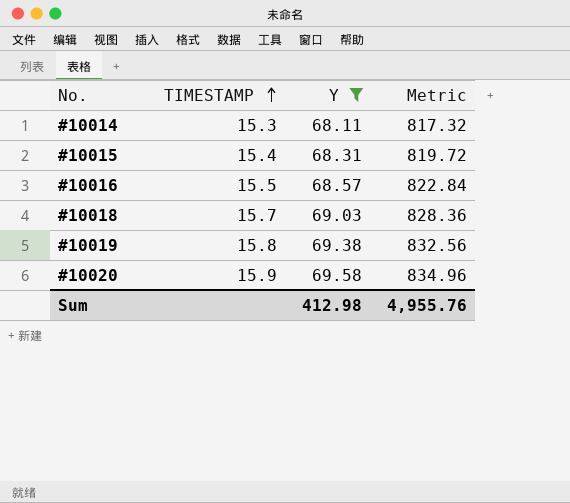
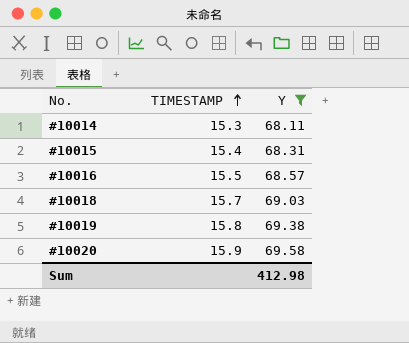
column Metric | formula: [Y] * 12 -> none

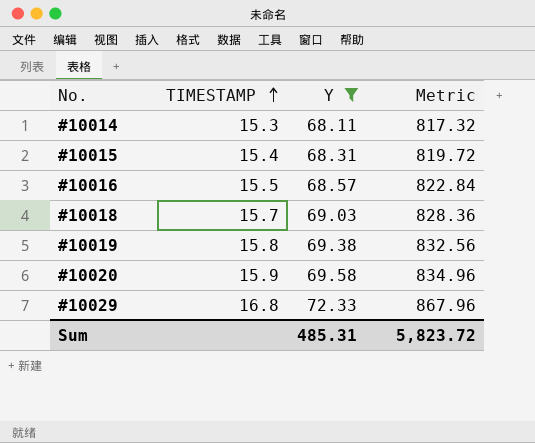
column Metric | formula: none -> [Y] * 12
row #10029: none -> 16.8 | 72.33 | 867.96
Sum | Y: 412.98 -> 485.31

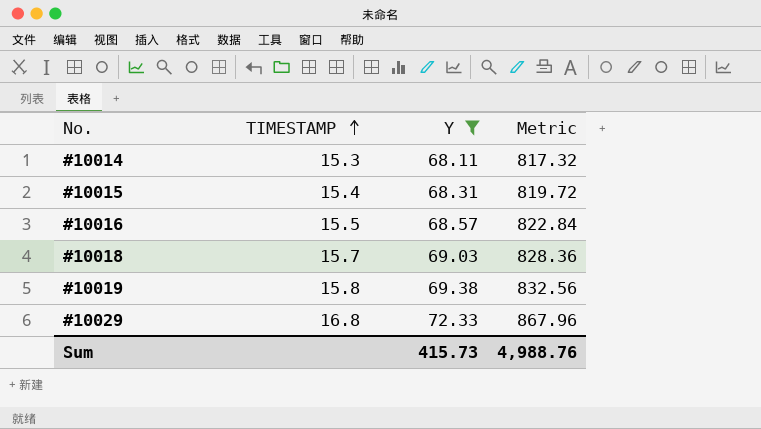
row #10020: 15.9 | 69.58 | 834.96 -> none
Sum | Y: 485.31 -> 415.73
Sum | Metric: 5,823.72 -> 4,988.76

